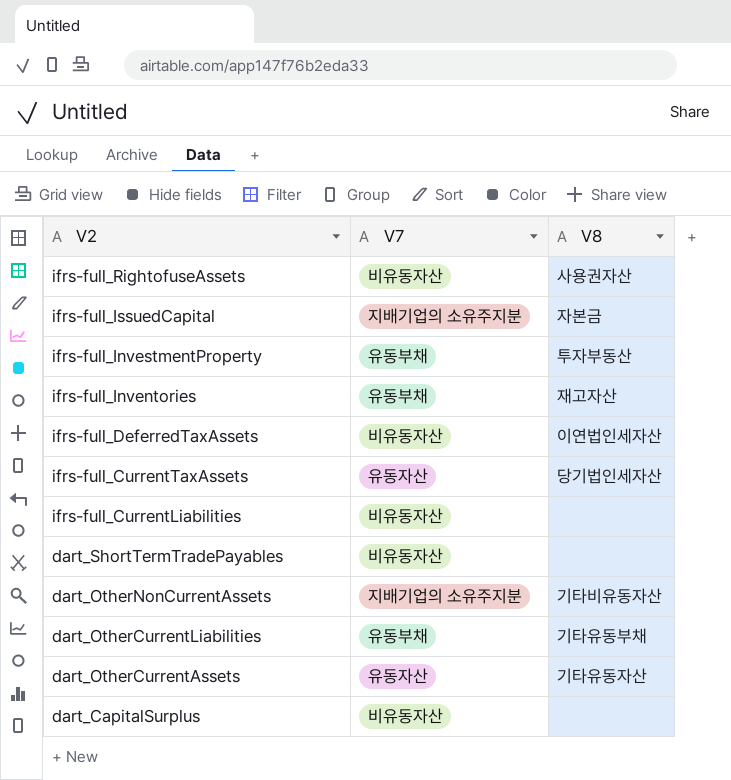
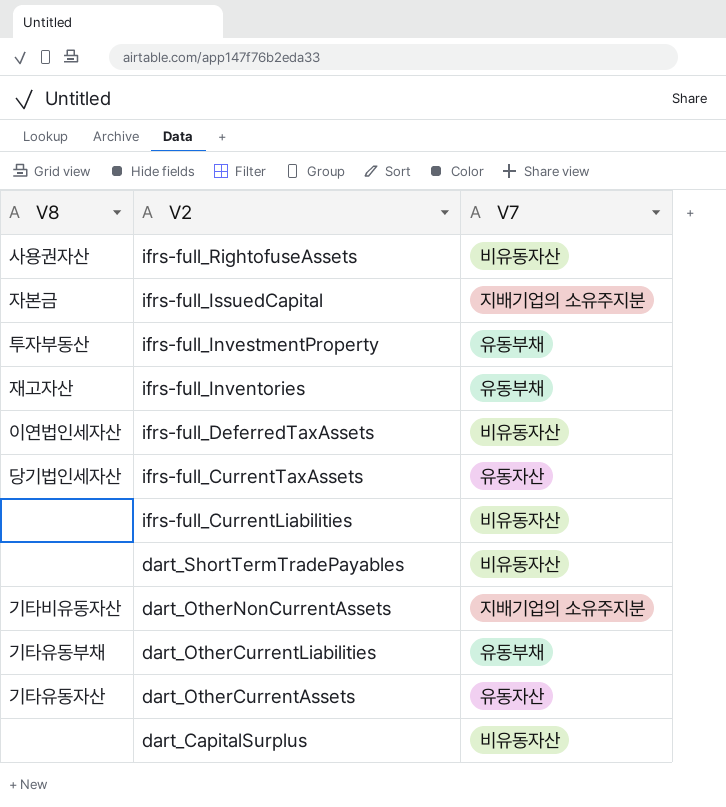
column V8 | position: 3 -> 1

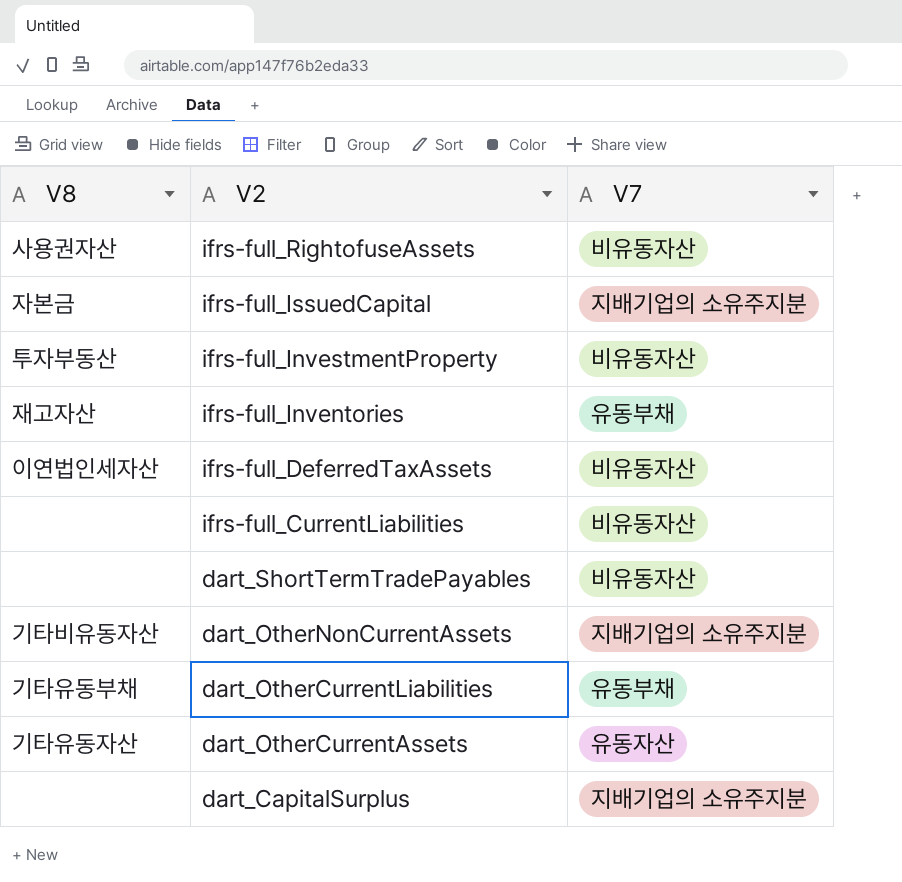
row ifrs-full_CurrentTaxAssets: 당기법인세자산 | 유동자산 -> none
ifrs-full_InvestmentProperty | V7: 유동부채 -> 비유동자산
dart_CapitalSurplus | V7: 비유동자산 -> 지배기업의 소유주지분

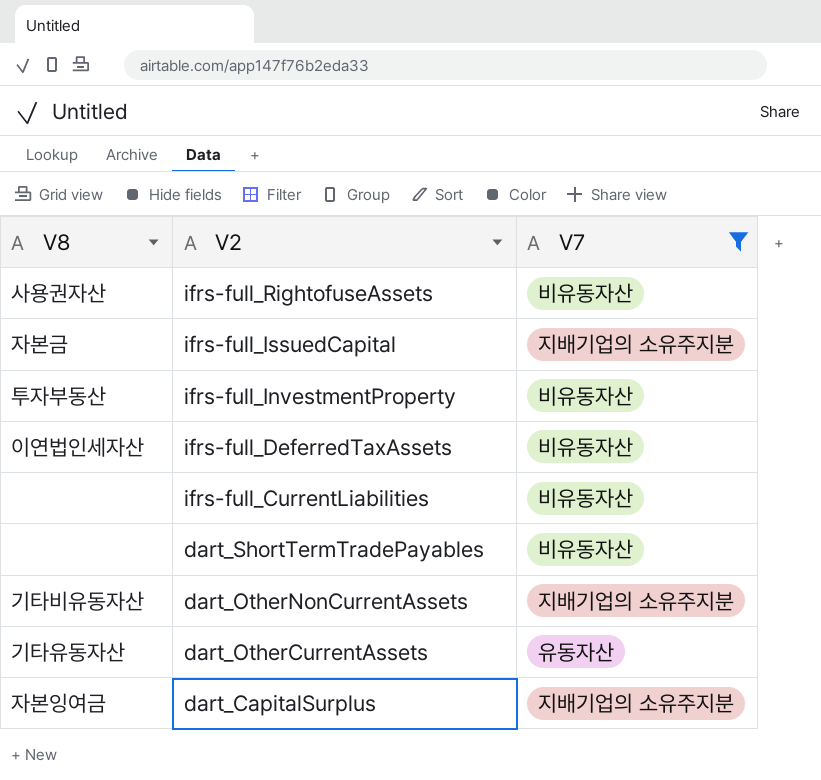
filter: none -> V7 != 유동부채
dart_CapitalSurplus | V8: none -> 자본잉여금

